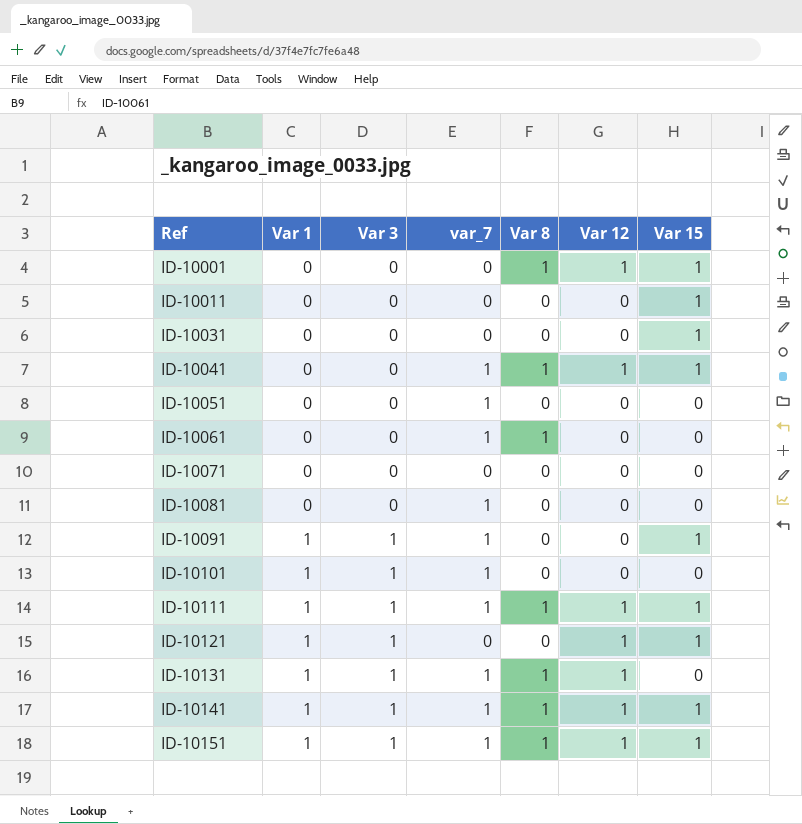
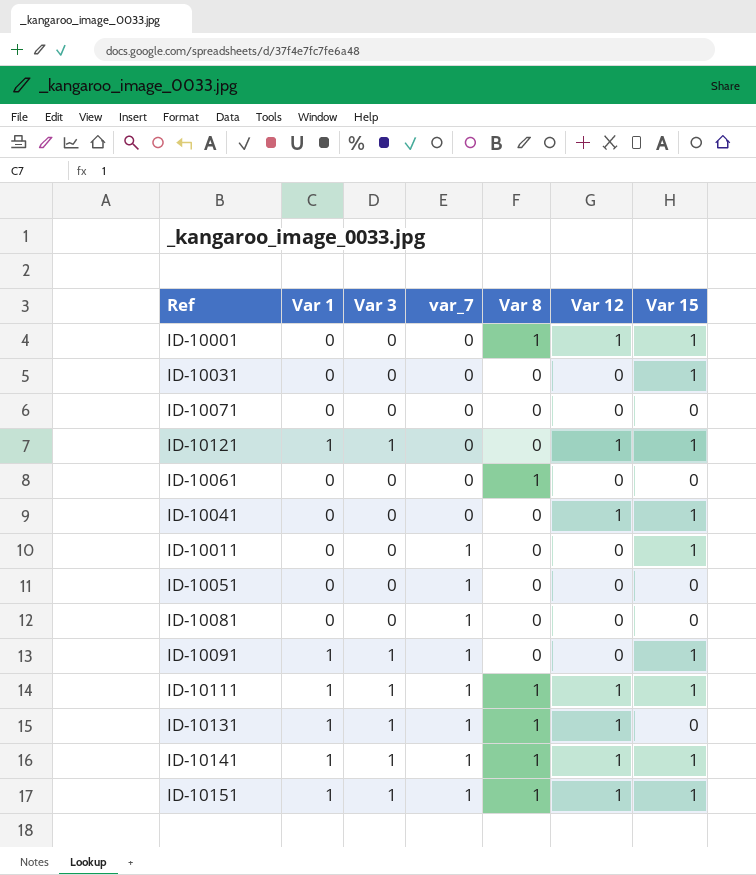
row order: Ref ascending -> var_7 ascending
row ID-10101: 1 | 1 | 1 | 0 | 0 | 0 -> none
ID-10061 | var_7: 1 -> 0
ID-10041 | var_7: 1 -> 0
ID-10041 | Var 8: 1 -> 0
ID-10011 | var_7: 0 -> 1

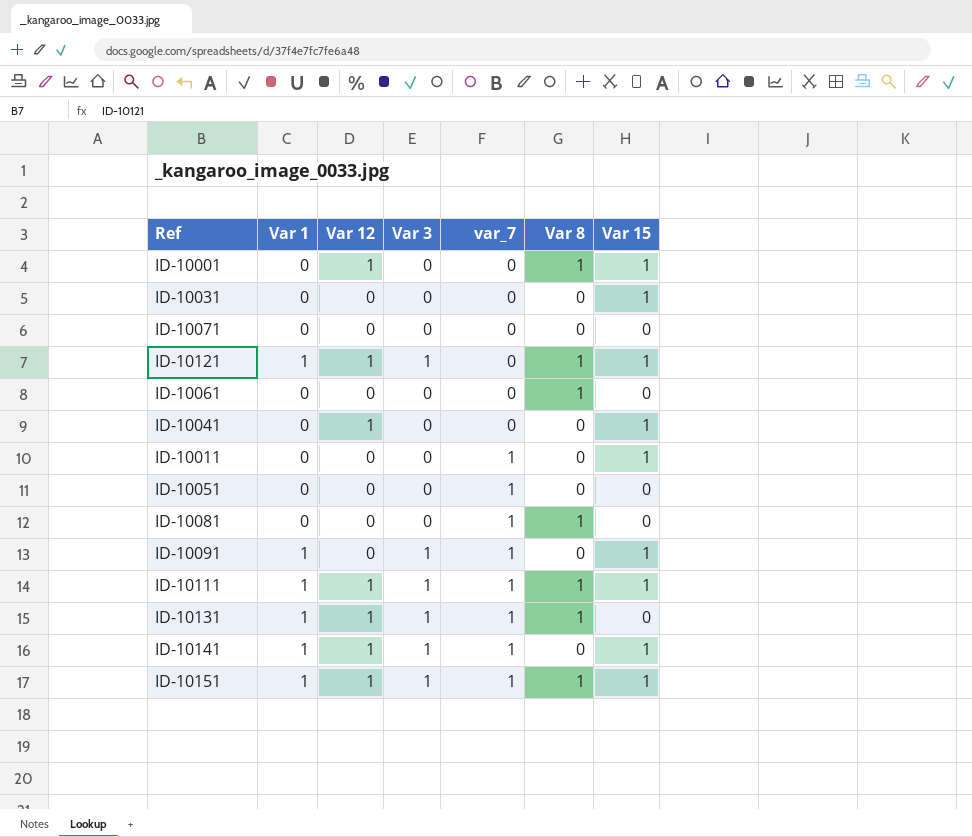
column Var 12 | position: 6 -> 3
ID-10121 | Var 8: 0 -> 1
ID-10081 | Var 8: 0 -> 1
ID-10141 | Var 8: 1 -> 0

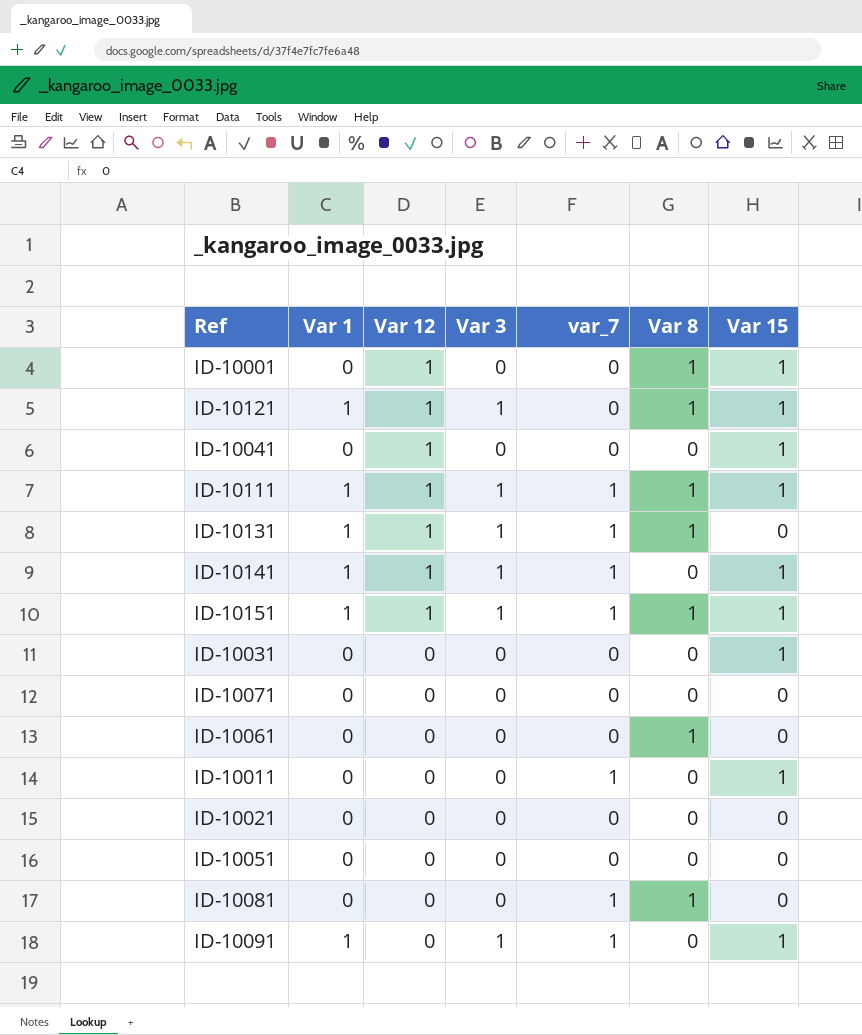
row order: var_7 ascending -> Var 12 descending
row ID-10021: none -> 0 | 0 | 0 | 0 | 0 | 0
ID-10051 | var_7: 1 -> 0

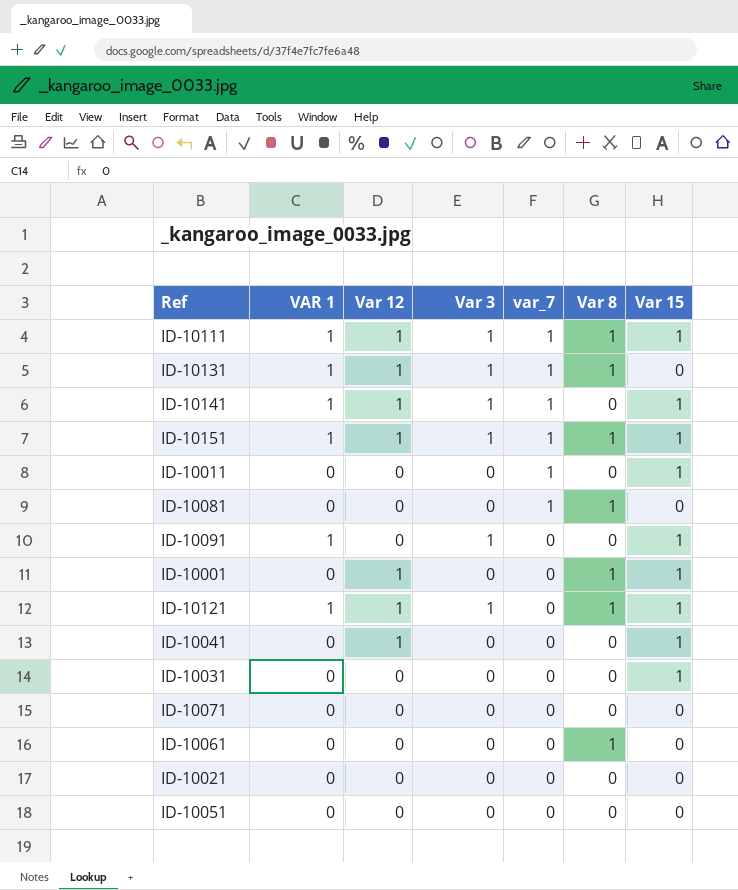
row order: Var 12 descending -> var_7 descending
column name: Var 1 -> VAR 1
ID-10091 | var_7: 1 -> 0

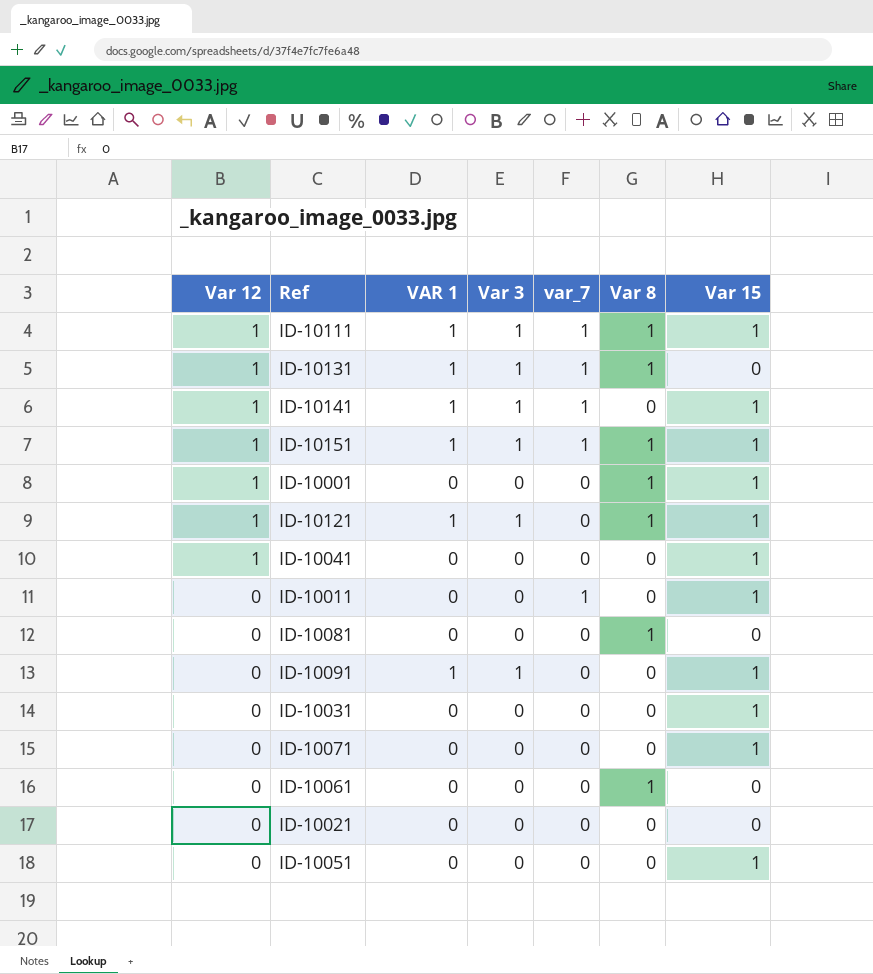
row order: var_7 descending -> Var 12 descending
column Var 12 | position: 3 -> 1
ID-10081 | var_7: 1 -> 0
ID-10071 | Var 15: 0 -> 1
ID-10051 | Var 15: 0 -> 1

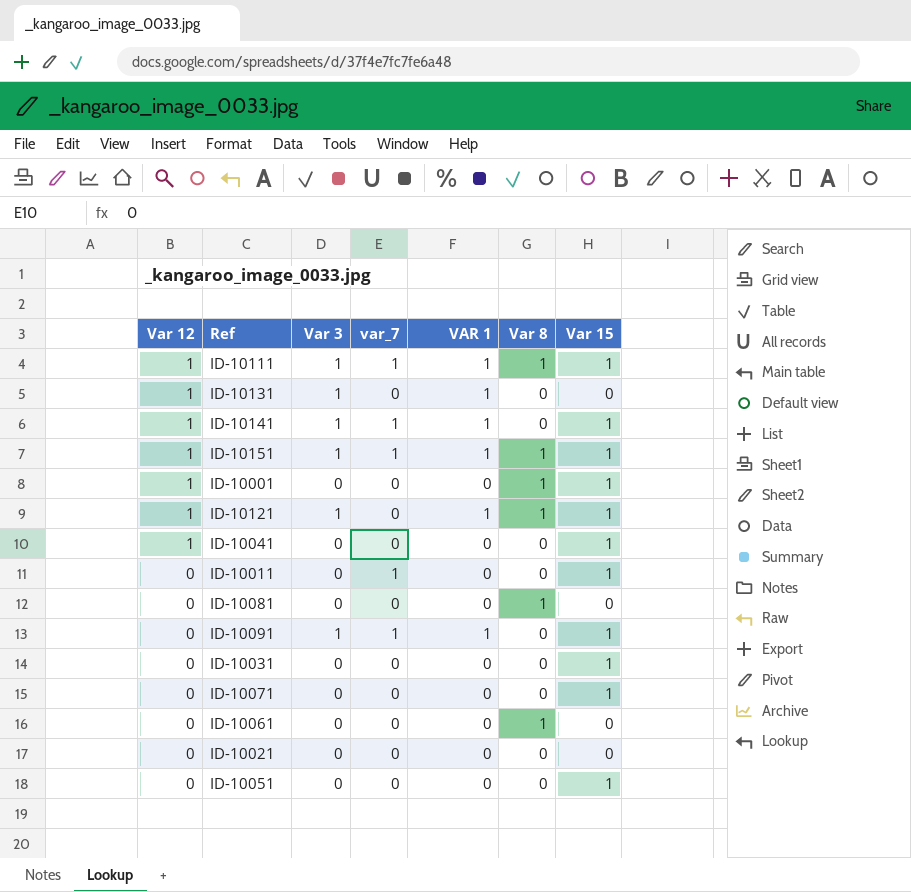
column VAR 1 | position: 3 -> 5
ID-10131 | var_7: 1 -> 0
ID-10131 | Var 8: 1 -> 0
ID-10091 | var_7: 0 -> 1

